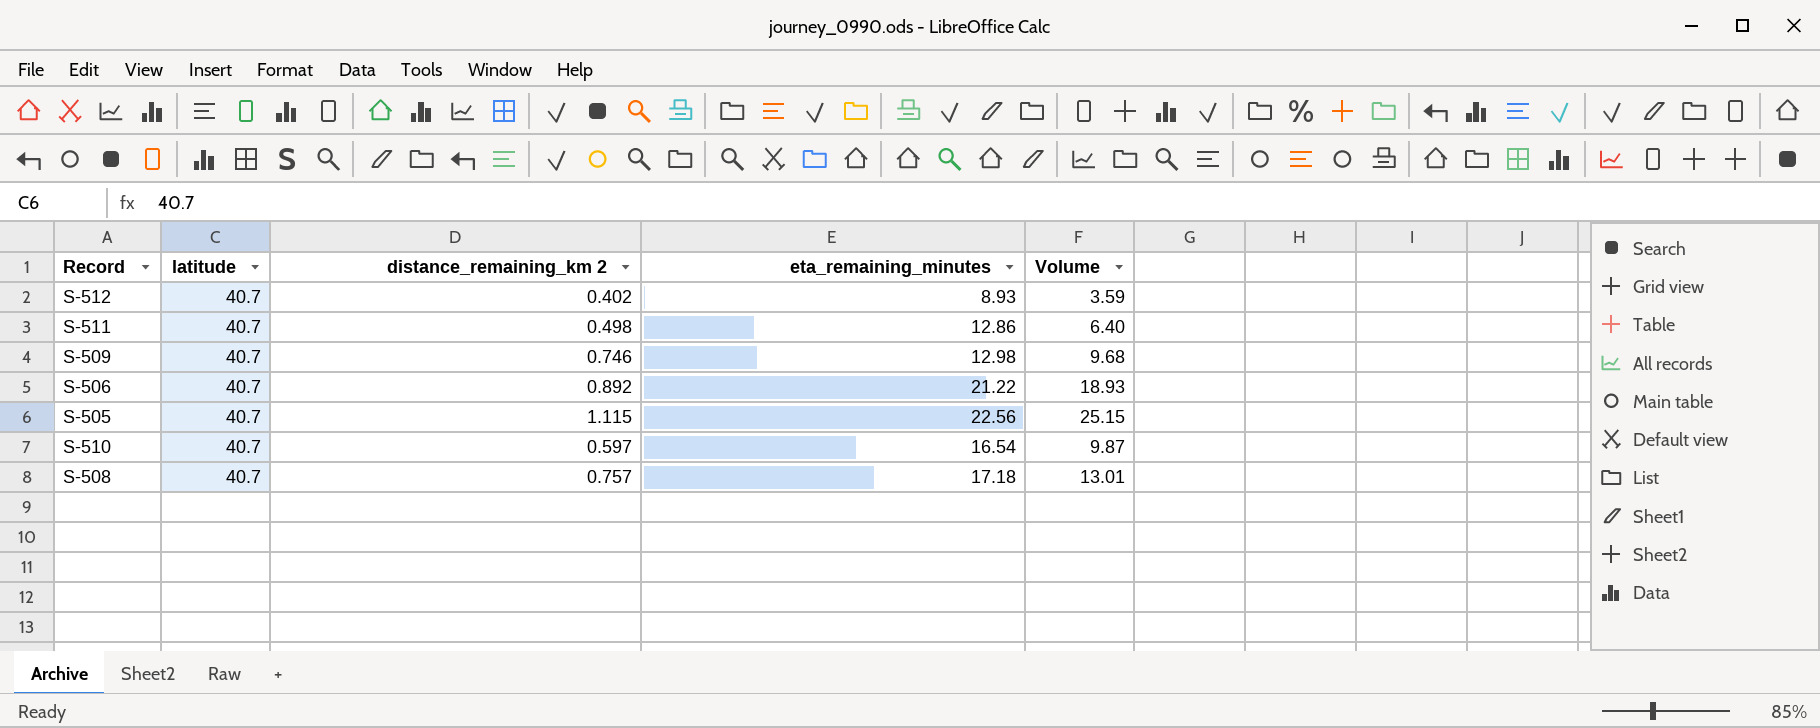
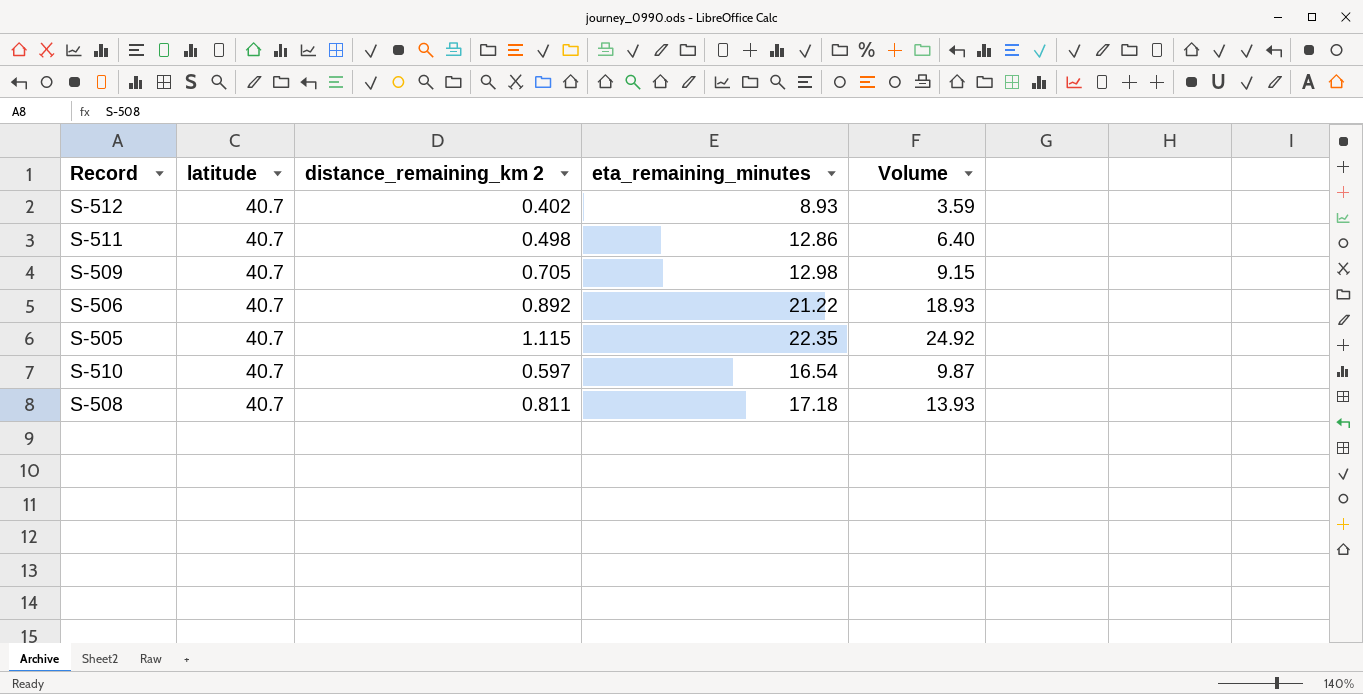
S-509 | distance_remaining_km 2: 0.746 -> 0.705
S-509 | Volume: 9.68 -> 9.15
S-505 | eta_remaining_minutes: 22.56 -> 22.35
S-505 | Volume: 25.15 -> 24.92
S-508 | distance_remaining_km 2: 0.757 -> 0.811
S-508 | Volume: 13.01 -> 13.93

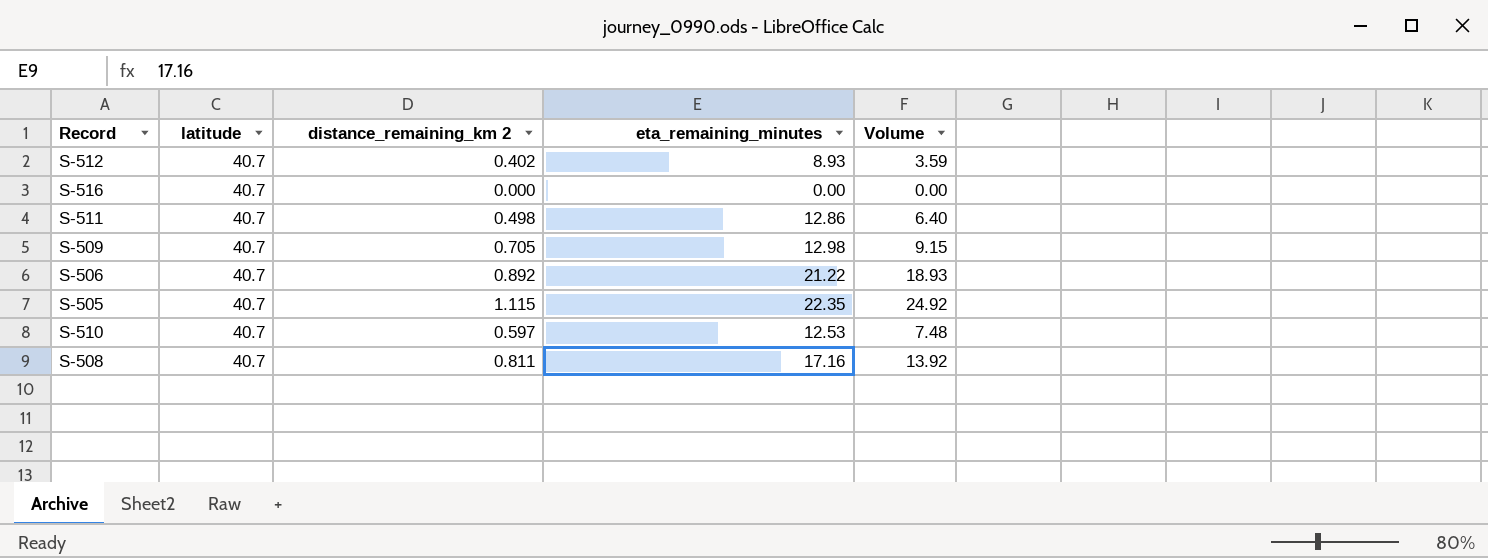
row S-516: none -> 40.7 | 0.000 | 0.00 | 0.00
S-510 | eta_remaining_minutes: 16.54 -> 12.53
S-510 | Volume: 9.87 -> 7.48
S-508 | eta_remaining_minutes: 17.18 -> 17.16
S-508 | Volume: 13.93 -> 13.92

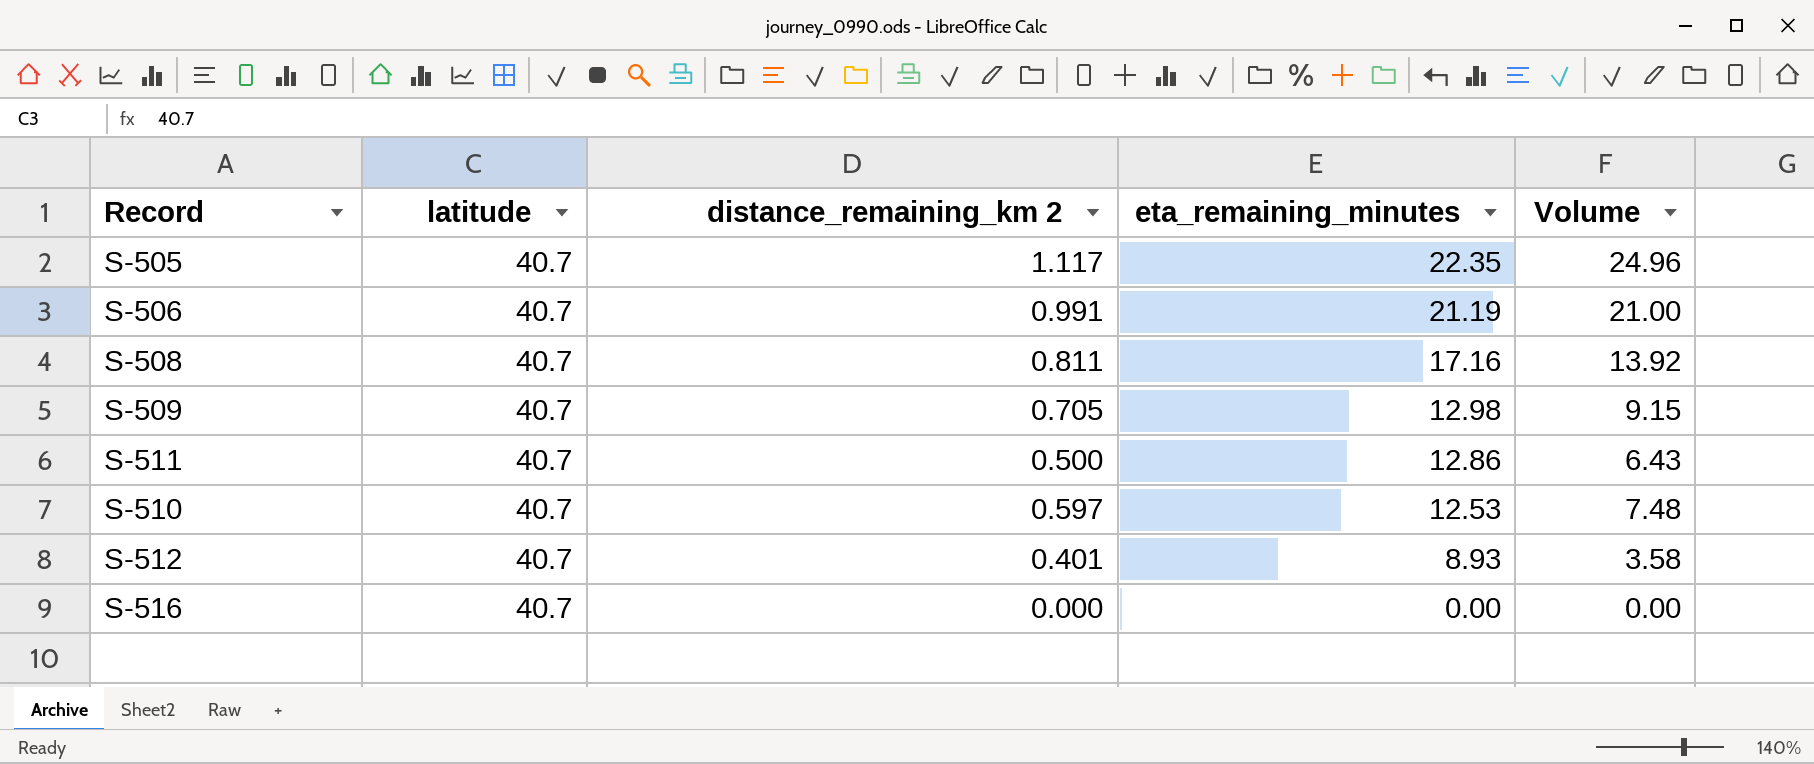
row order: none -> eta_remaining_minutes descending
S-505 | distance_remaining_km 2: 1.115 -> 1.117
S-505 | Volume: 24.92 -> 24.96
S-506 | distance_remaining_km 2: 0.892 -> 0.991
S-506 | eta_remaining_minutes: 21.22 -> 21.19
S-506 | Volume: 18.93 -> 21.00
S-511 | distance_remaining_km 2: 0.498 -> 0.500
S-511 | Volume: 6.40 -> 6.43
S-512 | distance_remaining_km 2: 0.402 -> 0.401
S-512 | Volume: 3.59 -> 3.58

